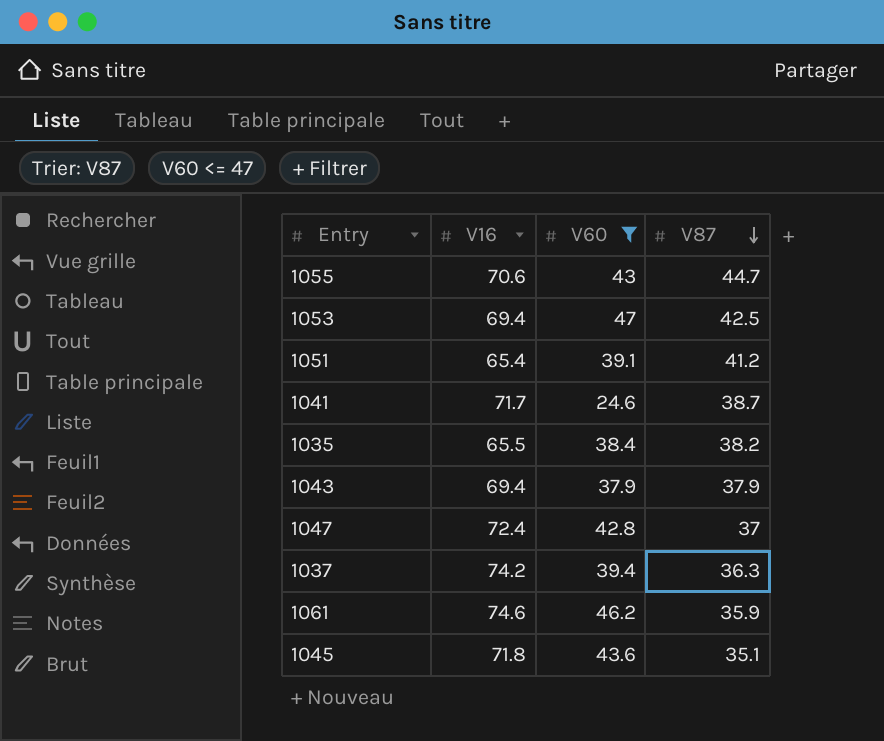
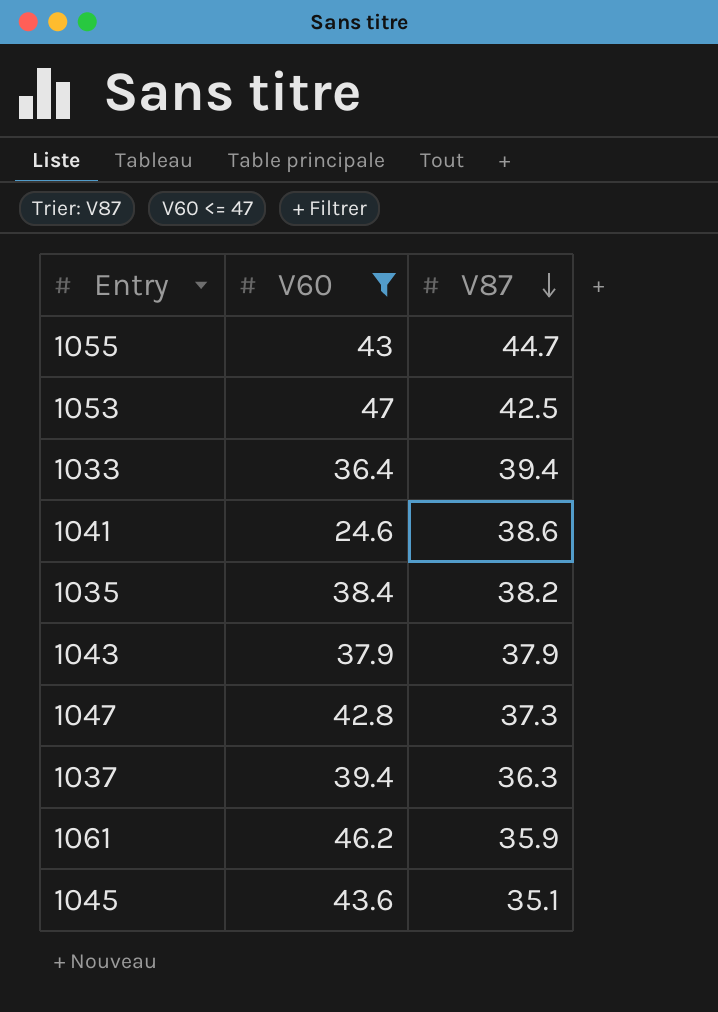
column V16 | position: 2 -> none
row 1051: 65.4 | 39.1 | 41.2 -> none
row 1033: none -> 36.4 | 39.4
1041 | V87: 38.7 -> 38.6
1047 | V87: 37 -> 37.3

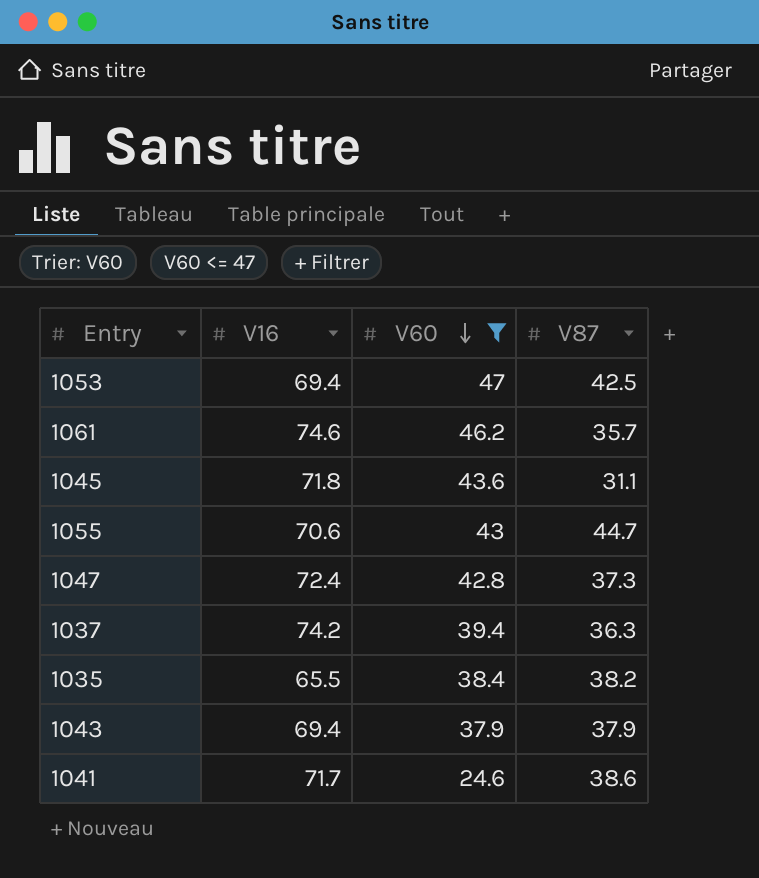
row order: V87 descending -> V60 descending
column V16 | position: none -> 2
row 1033: 36.4 | 39.4 -> none
1061 | V87: 35.9 -> 35.7
1045 | V87: 35.1 -> 31.1

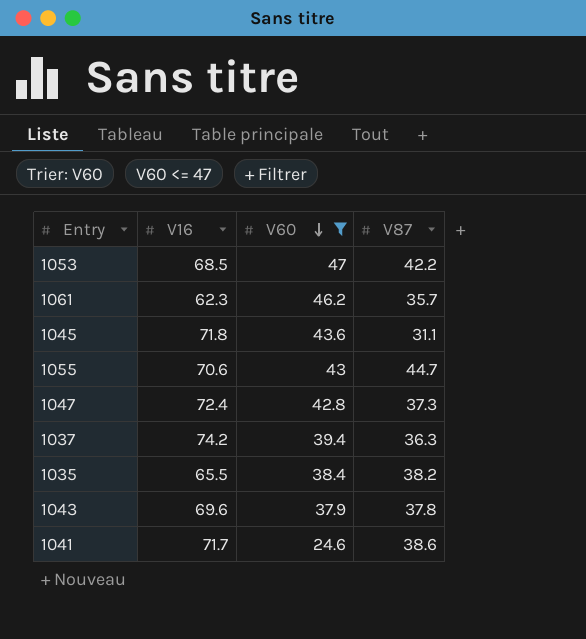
1053 | V16: 69.4 -> 68.5
1053 | V87: 42.5 -> 42.2
1061 | V16: 74.6 -> 62.3
1043 | V16: 69.4 -> 69.6
1043 | V87: 37.9 -> 37.8

